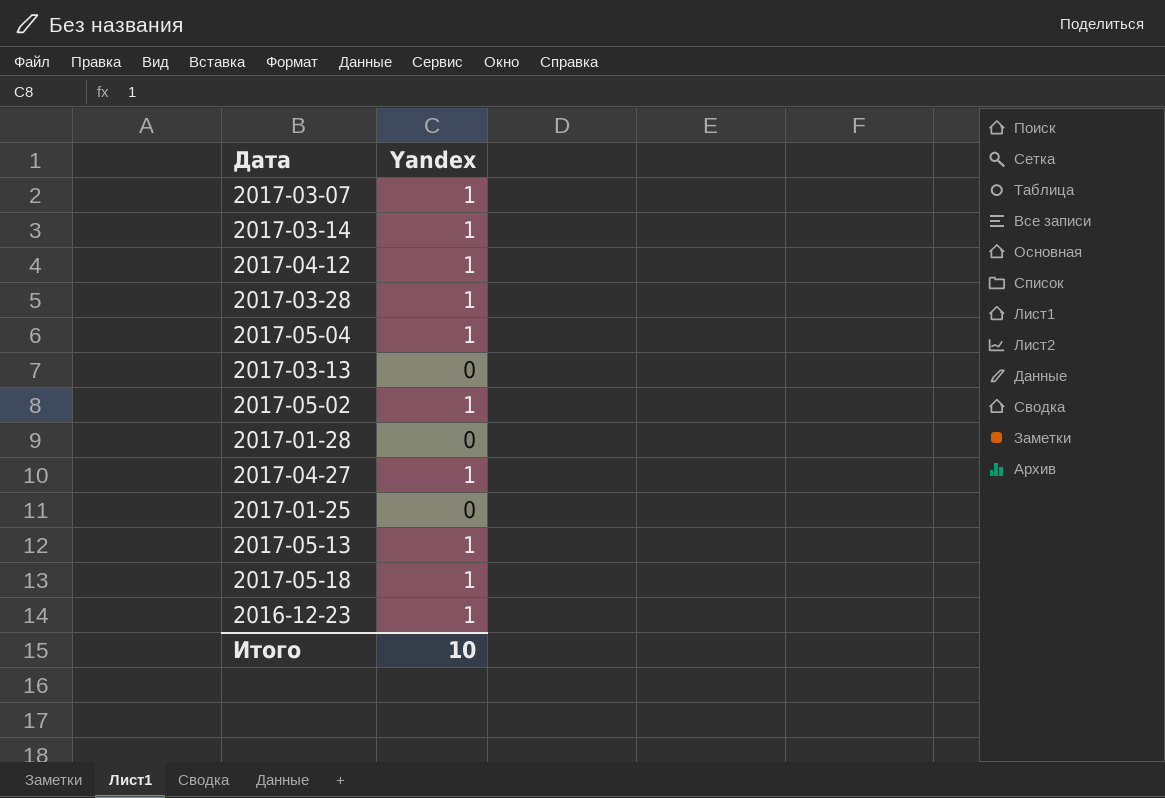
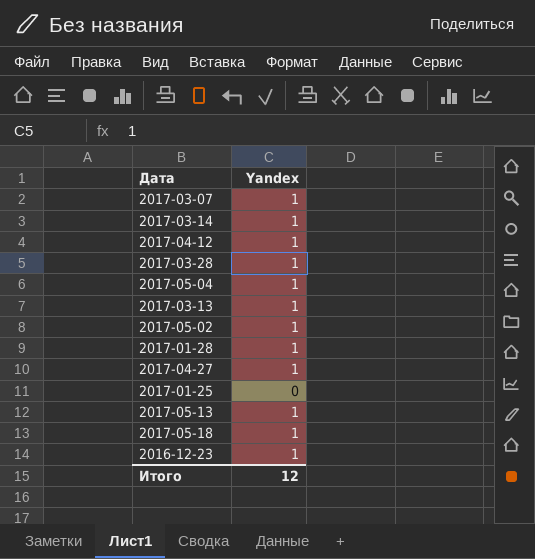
2017-03-13 | Yandex: 0 -> 1
2017-01-28 | Yandex: 0 -> 1
Итого | Yandex: 10 -> 12

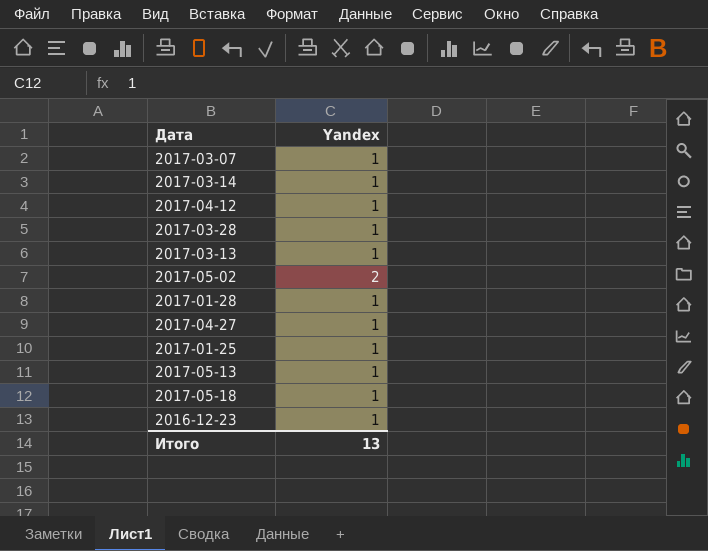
row 2017-05-04: 1 -> none
2017-05-02 | Yandex: 1 -> 2
2017-01-25 | Yandex: 0 -> 1
Итого | Yandex: 12 -> 13

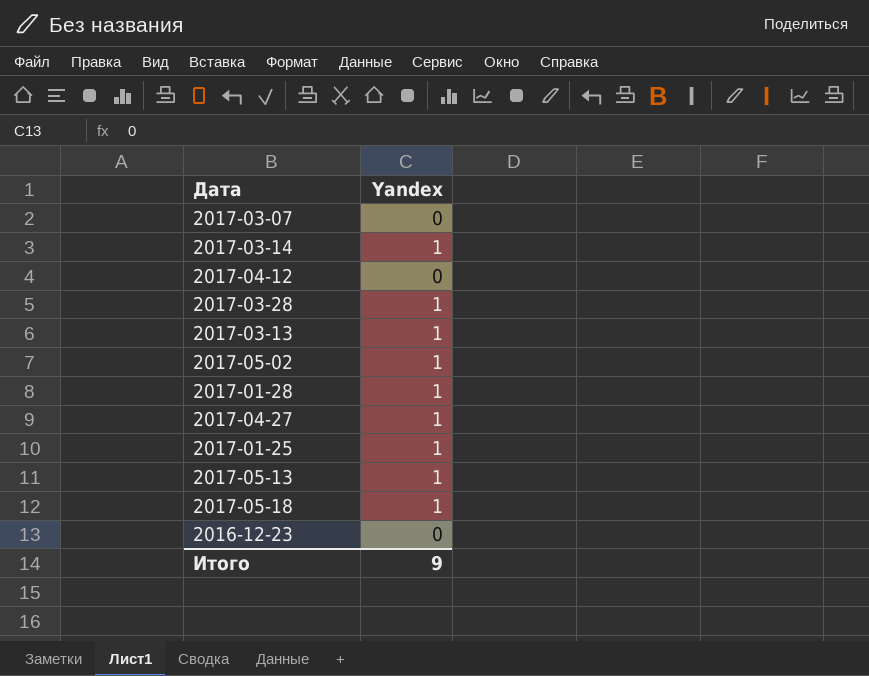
2017-03-07 | Yandex: 1 -> 0
2017-04-12 | Yandex: 1 -> 0
2017-05-02 | Yandex: 2 -> 1
2016-12-23 | Yandex: 1 -> 0
Итого | Yandex: 13 -> 9

